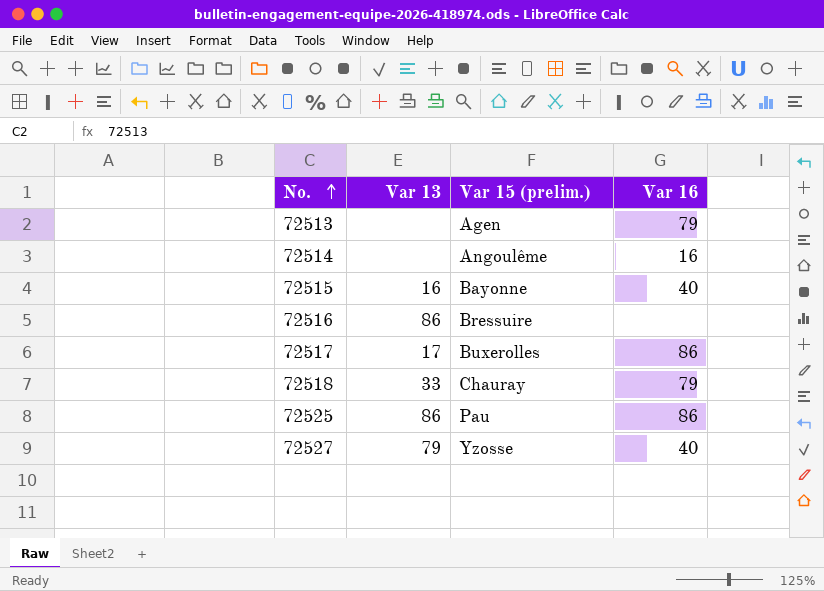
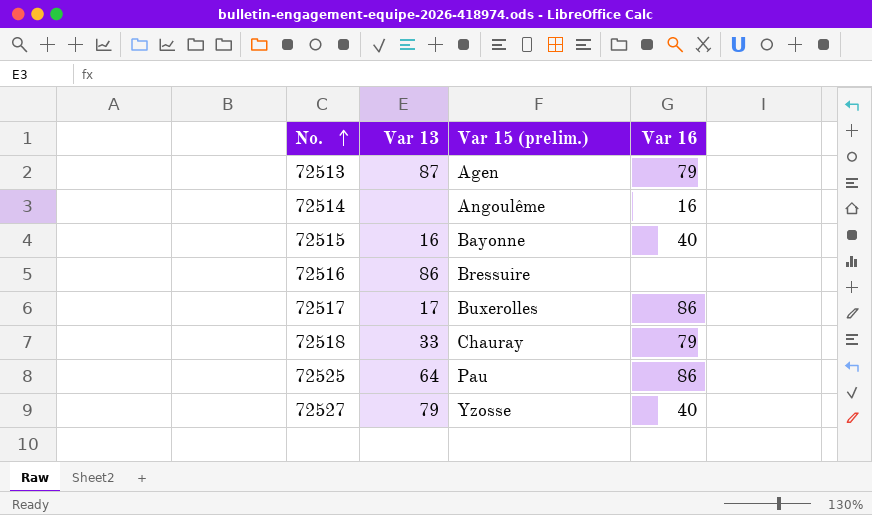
72513 | Var 13: none -> 87
72525 | Var 13: 86 -> 64

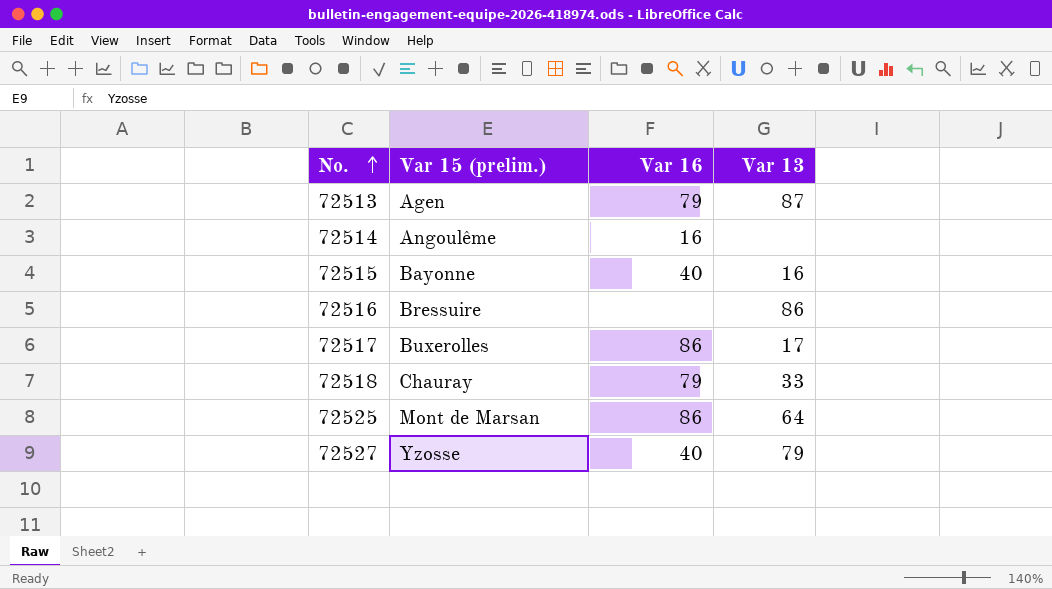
column Var 13 | position: 2 -> 4
72525 | Var 15 (prelim.): Pau -> Mont de Marsan

